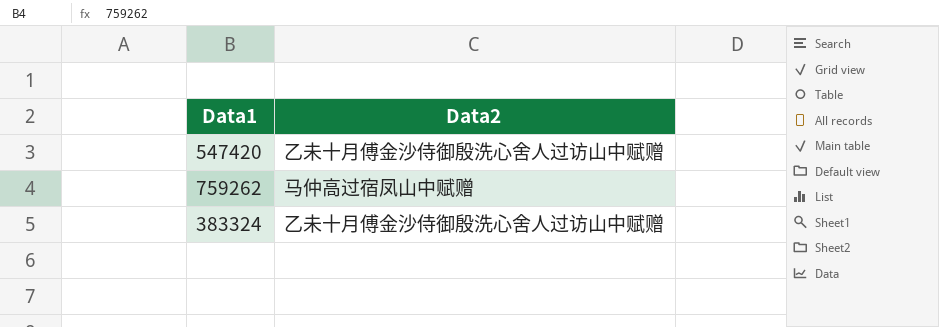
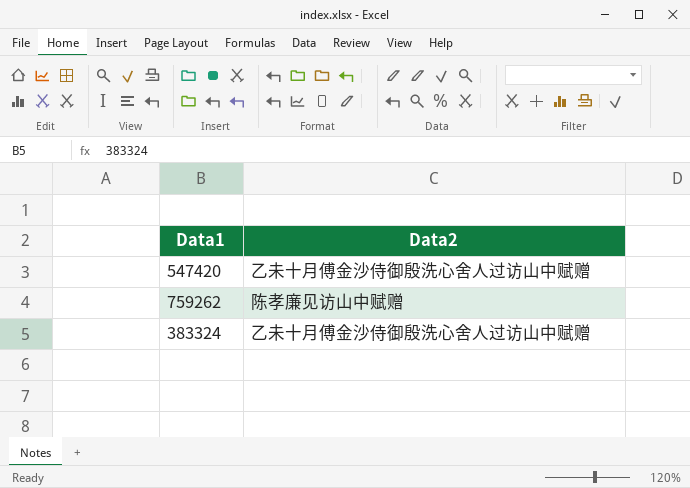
759262 | Data2: 马仲高过宿凤山中赋赠 -> 陈孝廉见访山中赋赠

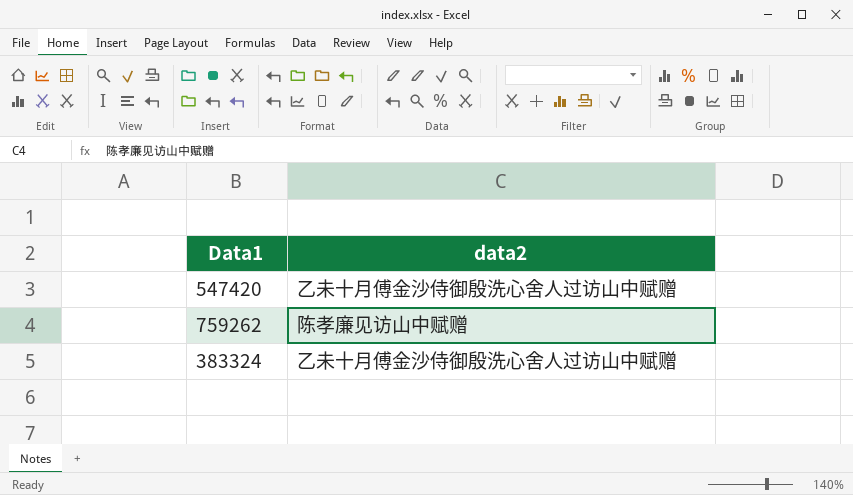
column name: Data2 -> data2

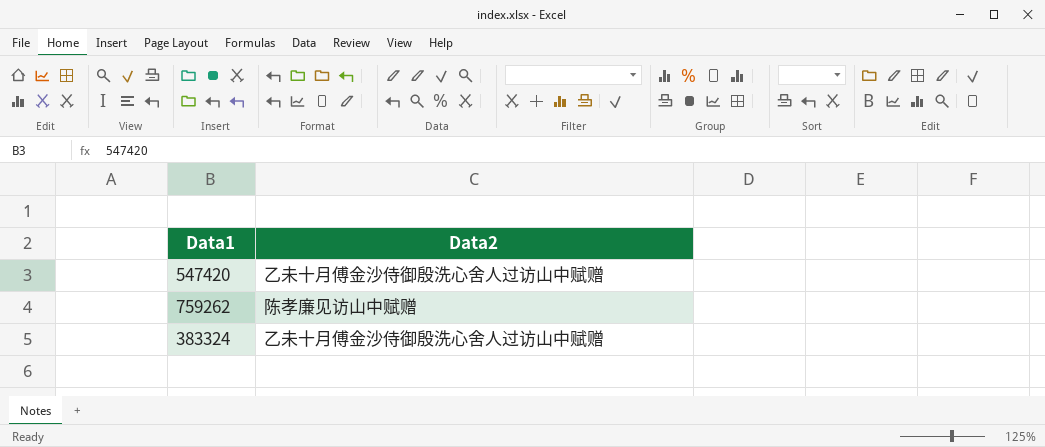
column name: data2 -> Data2

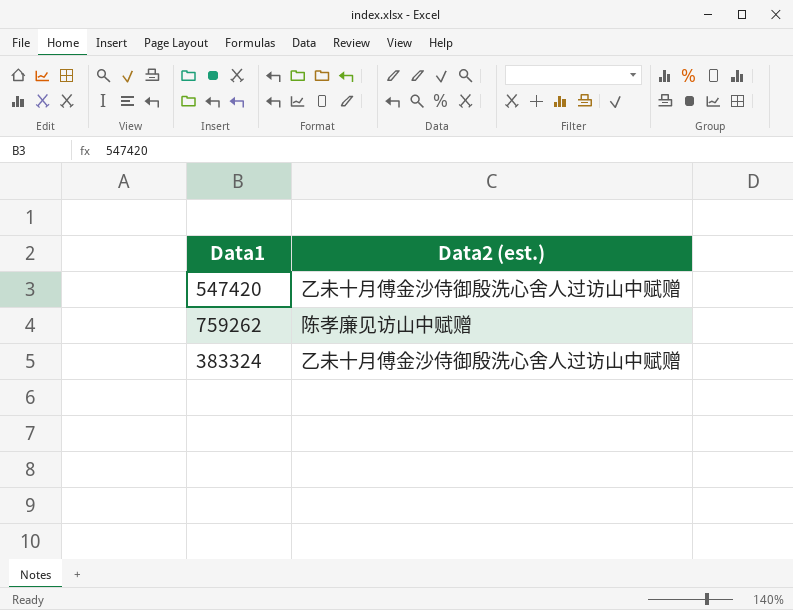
column name: Data2 -> Data2 (est.)

